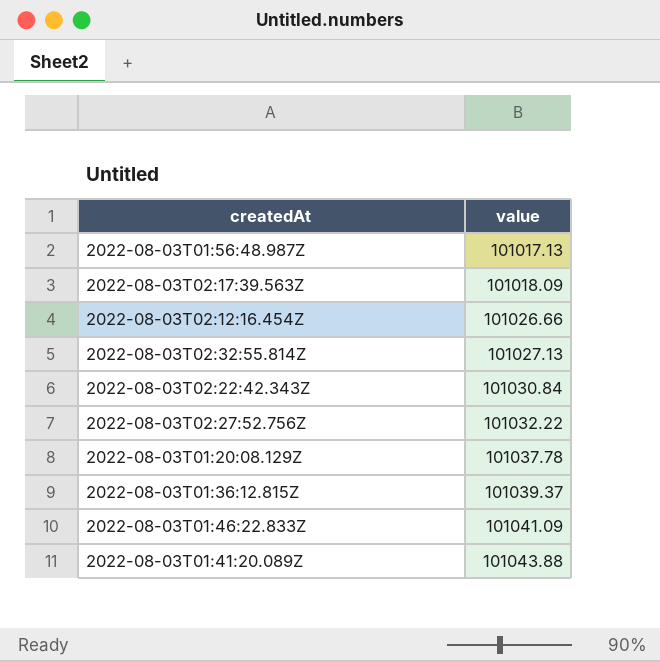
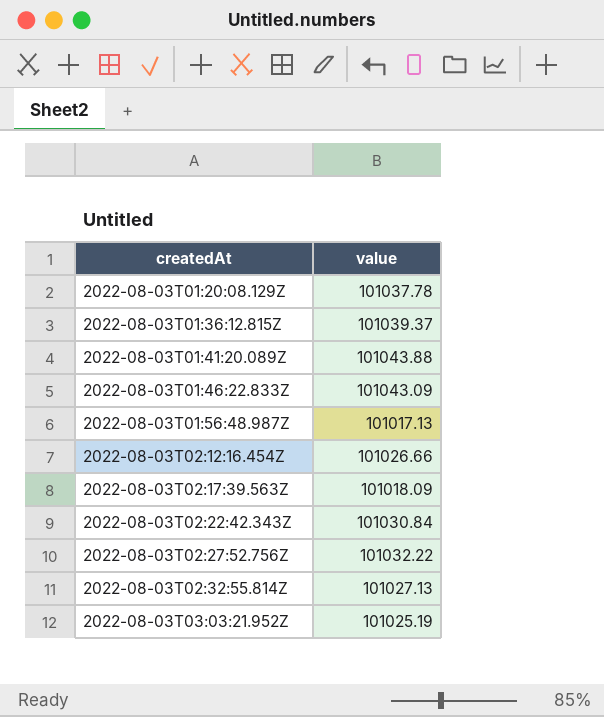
row order: value ascending -> createdAt ascending
2022-08-03T01:46:22.833Z | value: 101041.09 -> 101043.09
row 2022-08-03T03:03:21.952Z: none -> 101025.19

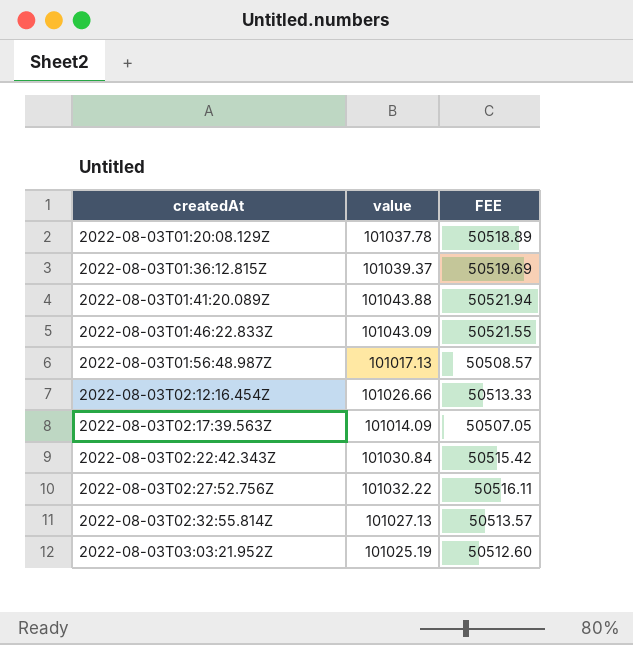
column FEE | formula: none -> [value] * 0.5
2022-08-03T02:17:39.563Z | value: 101018.09 -> 101014.09

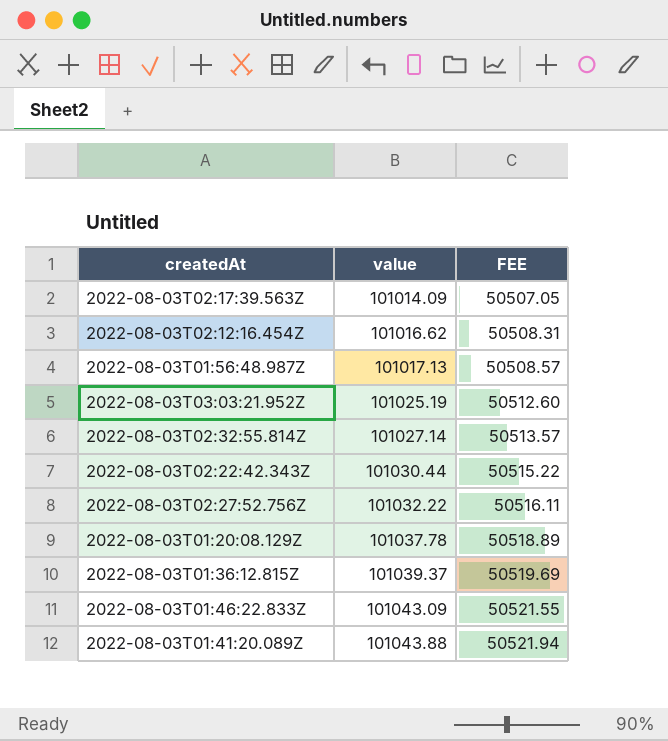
row order: createdAt ascending -> value ascending
2022-08-03T02:12:16.454Z | value: 101026.66 -> 101016.62
2022-08-03T02:12:16.454Z | FEE: 50513.33 -> 50508.31
2022-08-03T02:32:55.814Z | value: 101027.13 -> 101027.14
2022-08-03T02:22:42.343Z | value: 101030.84 -> 101030.44
2022-08-03T02:22:42.343Z | FEE: 50515.42 -> 50515.22

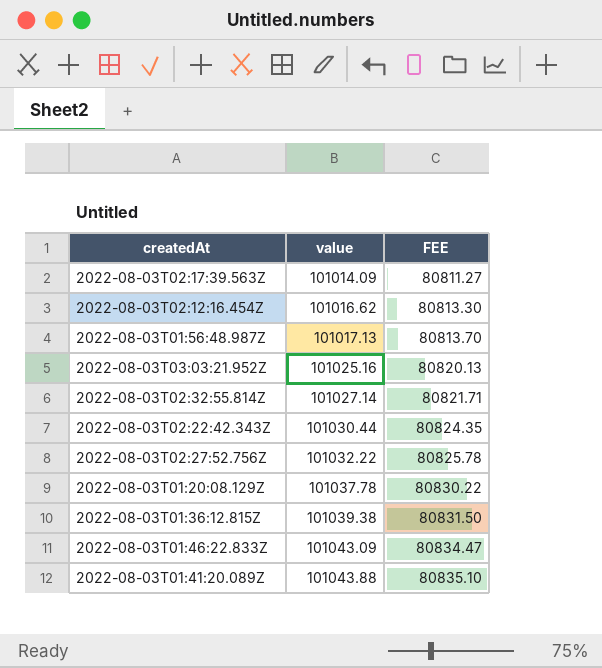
column FEE | formula: [value] * 0.5 -> [value] * 0.8
2022-08-03T03:03:21.952Z | value: 101025.19 -> 101025.16
2022-08-03T01:36:12.815Z | value: 101039.37 -> 101039.38

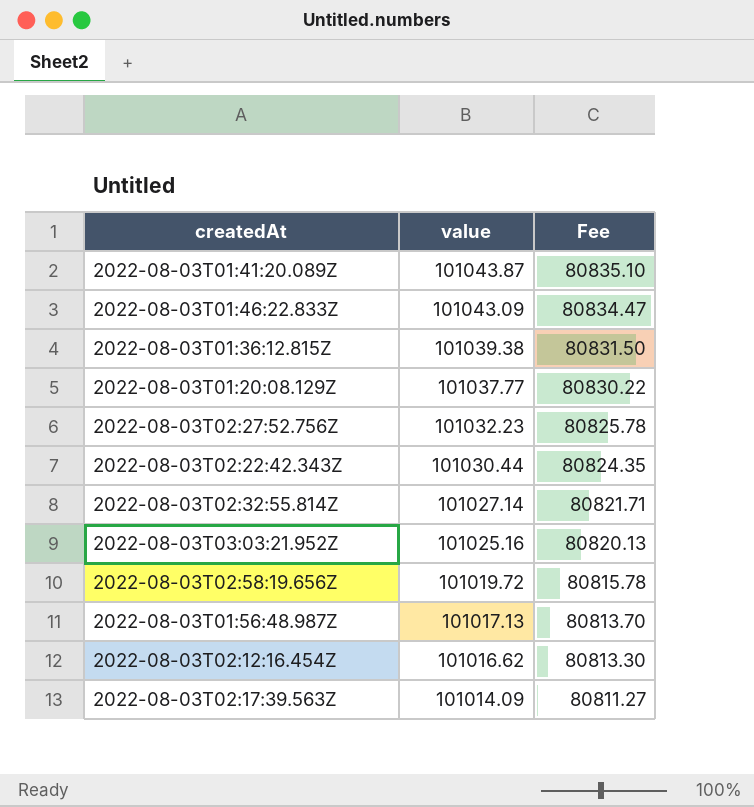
row order: value ascending -> value descending
column name: FEE -> Fee
2022-08-03T01:41:20.089Z | value: 101043.88 -> 101043.87
2022-08-03T01:20:08.129Z | value: 101037.78 -> 101037.77
2022-08-03T02:27:52.756Z | value: 101032.22 -> 101032.23
row 2022-08-03T02:58:19.656Z: none -> 101019.72 | 80815.78

